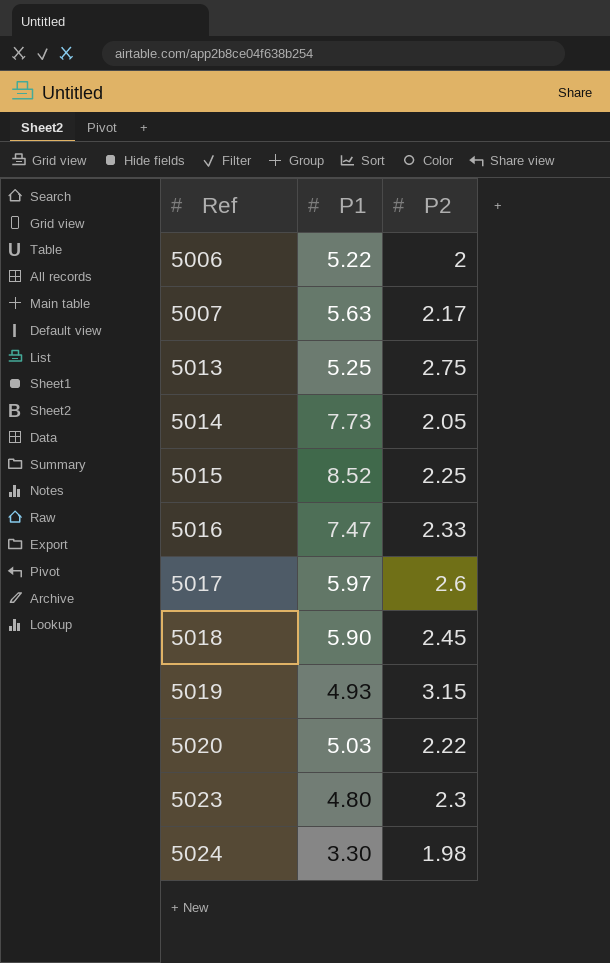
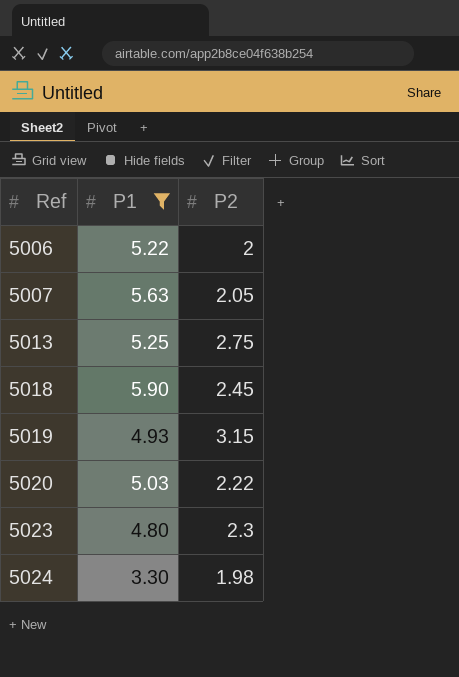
filter: none -> P1 <= 5.90
5007 | P2: 2.17 -> 2.05

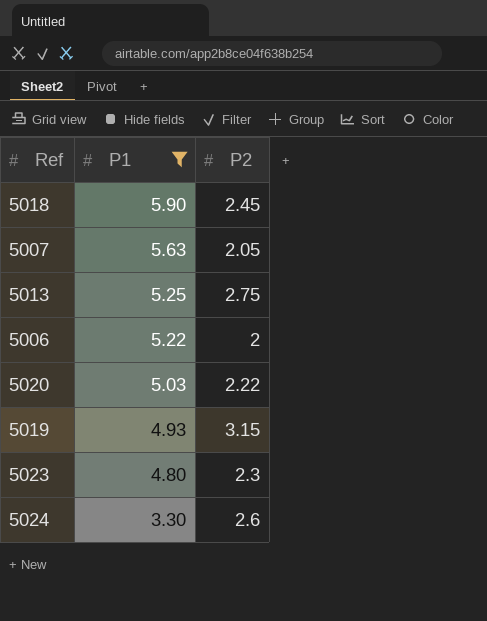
row order: Ref ascending -> P1 descending
5024 | P2: 1.98 -> 2.6

